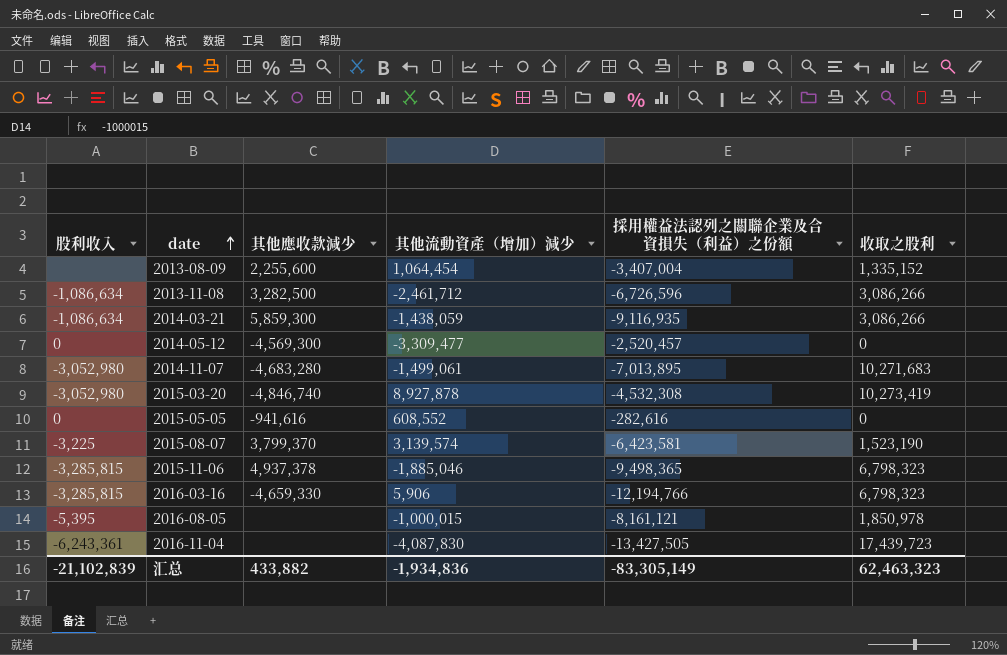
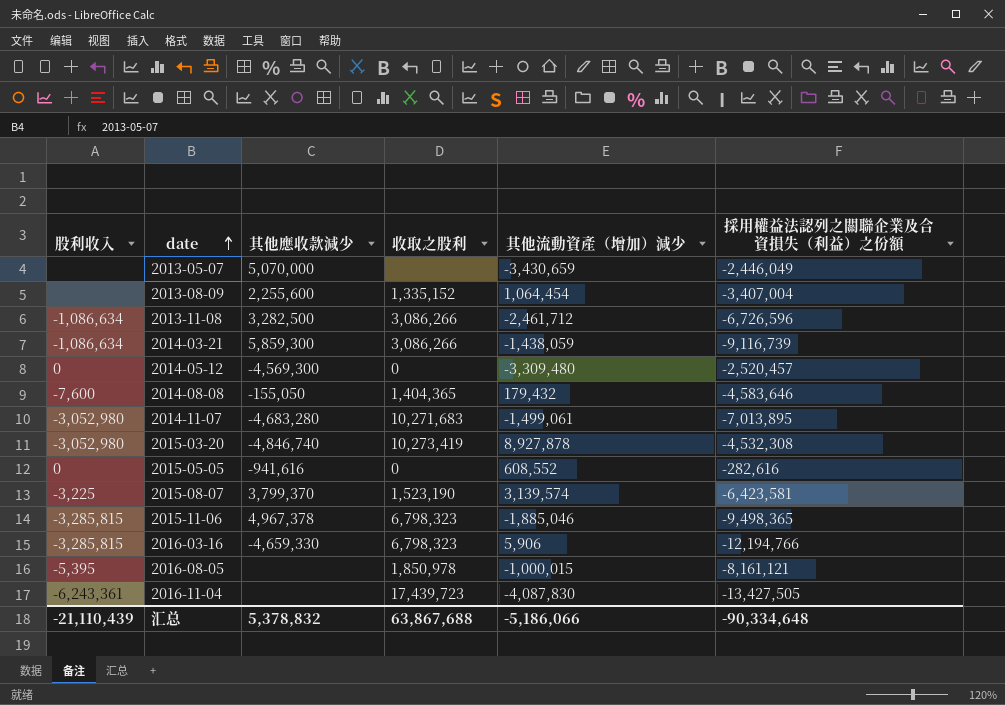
column 收取之股利 | position: 6 -> 4
row 2013-05-07: none -> none | 5,070,000 | none | -3,430,659 | -2,446,049
2014-03-21 | 採用權益法認列之關聯企業及合資損失（利益）之份額: -9,116,935 -> -9,116,739
2014-05-12 | 其他流動資產（增加）減少: -3,309,477 -> -3,309,480
row 2014-08-08: none -> -7,600 | -155,050 | 1,404,365 | 179,432 | -4,583,646
2015-11-06 | 其他應收款減少: 4,937,378 -> 4,967,378
汇总 | 股利收入: -21,102,839 -> -21,110,439
汇总 | 其他應收款減少: 433,882 -> 5,378,832
汇总 | 收取之股利: 62,463,323 -> 63,867,688
汇总 | 其他流動資產（增加）減少: -1,934,836 -> -5,186,066
汇总 | 採用權益法認列之關聯企業及合資損失（利益）之份額: -83,305,149 -> -90,334,648

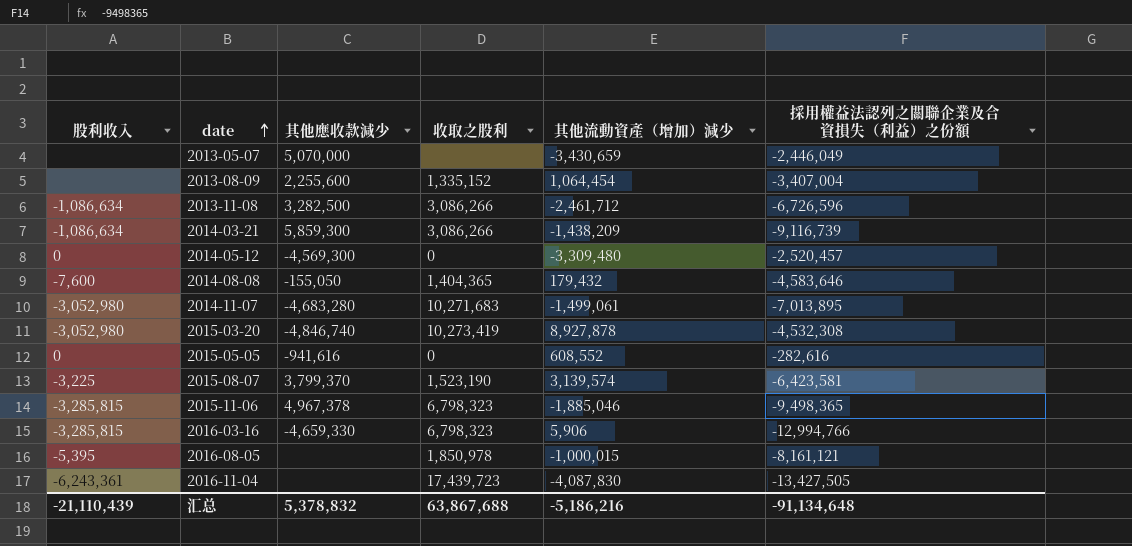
2014-03-21 | 其他流動資產（增加）減少: -1,438,059 -> -1,438,209
2016-03-16 | 採用權益法認列之關聯企業及合資損失（利益）之份額: -12,194,766 -> -12,994,766
汇总 | 其他流動資產（增加）減少: -5,186,066 -> -5,186,216
汇总 | 採用權益法認列之關聯企業及合資損失（利益）之份額: -90,334,648 -> -91,134,648

